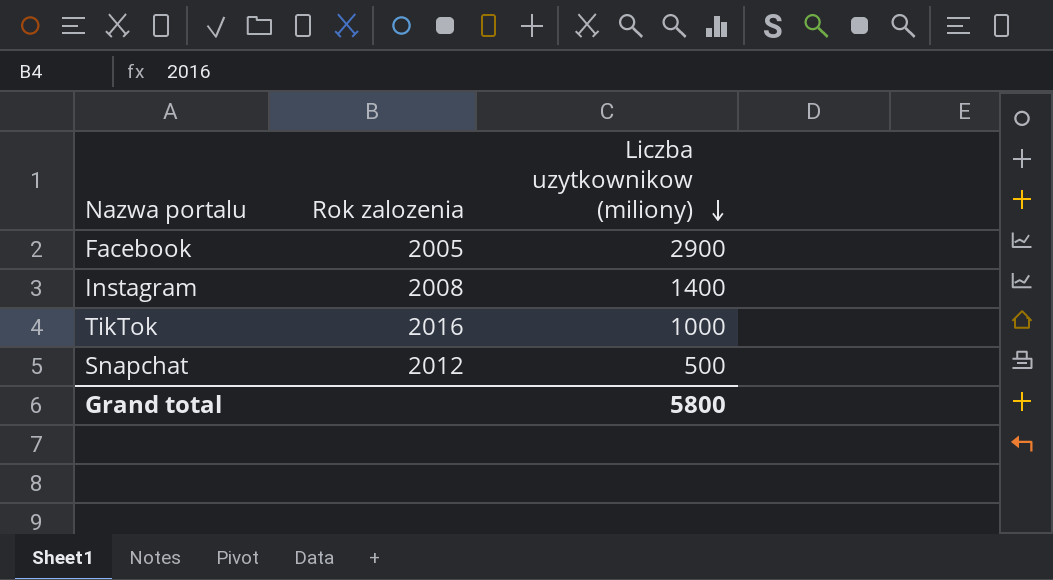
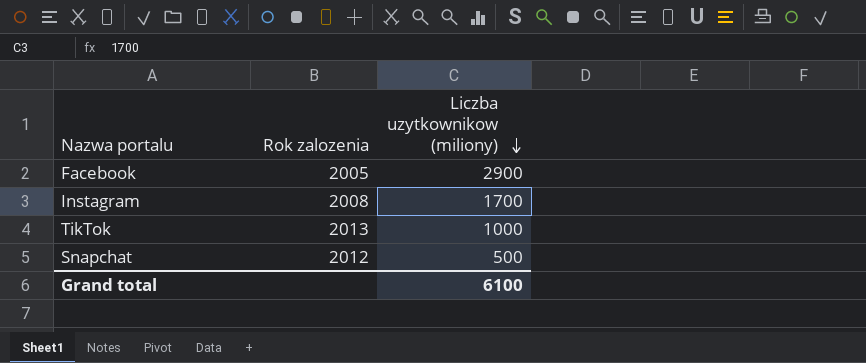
Instagram | Liczba uzytkownikow (miliony): 1400 -> 1700
TikTok | Rok zalozenia: 2016 -> 2013
Grand total | Liczba uzytkownikow (miliony): 5800 -> 6100

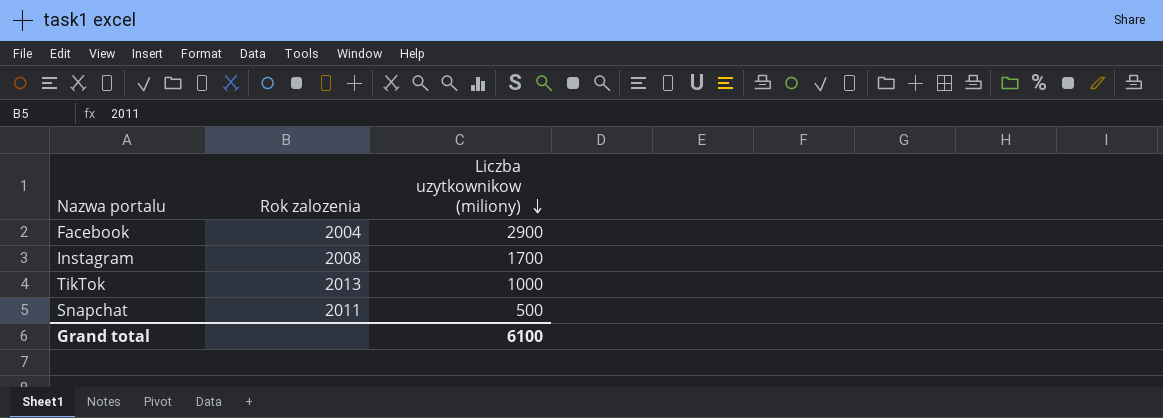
Facebook | Rok zalozenia: 2005 -> 2004
Snapchat | Rok zalozenia: 2012 -> 2011

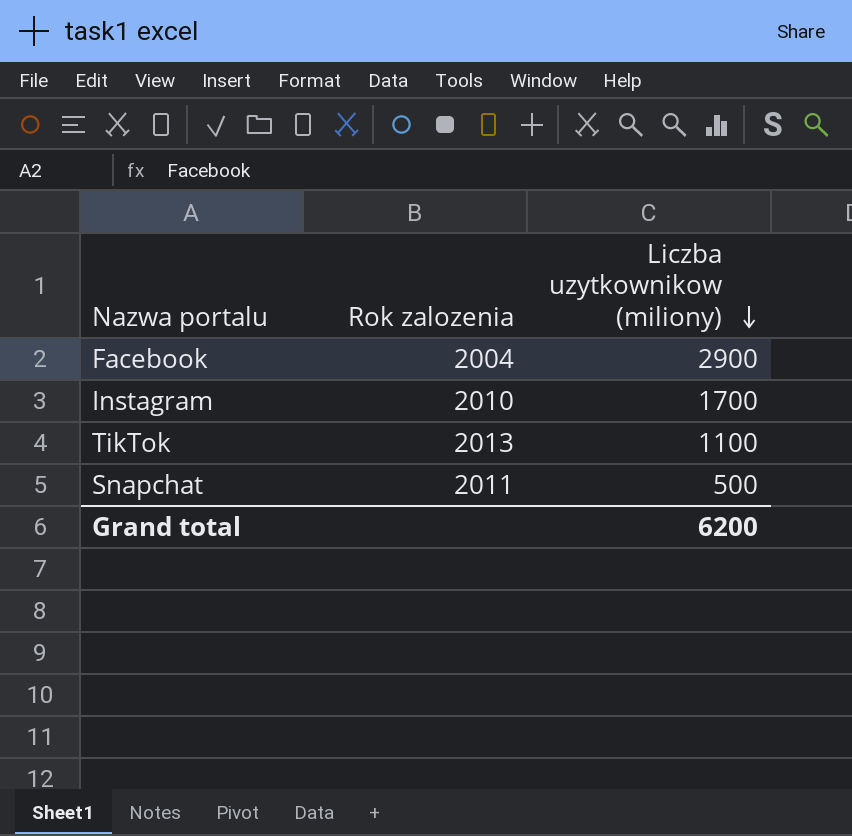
Instagram | Rok zalozenia: 2008 -> 2010
TikTok | Liczba uzytkownikow (miliony): 1000 -> 1100
Grand total | Liczba uzytkownikow (miliony): 6100 -> 6200

